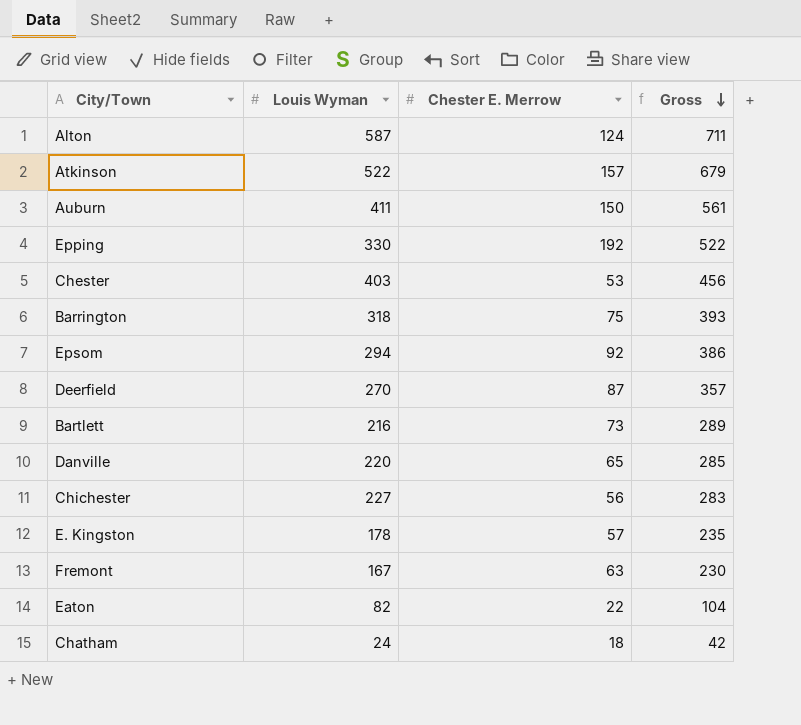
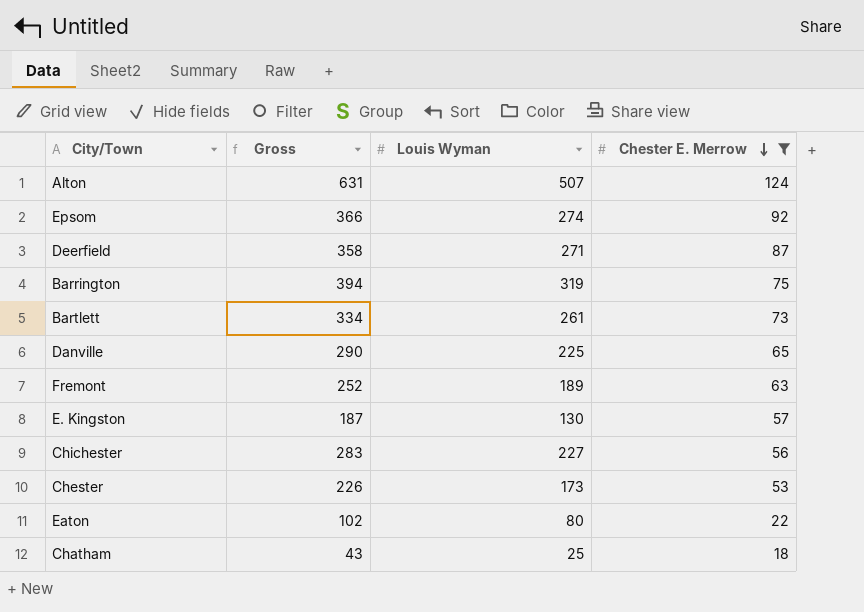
filter: none -> Chester E. Merrow <= 124
row order: Gross descending -> Chester E. Merrow descending
column Gross | position: 4 -> 2
Alton | Gross: 711 -> 631
Alton | Louis Wyman: 587 -> 507
Epsom | Gross: 386 -> 366
Epsom | Louis Wyman: 294 -> 274
Deerfield | Gross: 357 -> 358
Deerfield | Louis Wyman: 270 -> 271
Barrington | Gross: 393 -> 394
Barrington | Louis Wyman: 318 -> 319
Bartlett | Gross: 289 -> 334
Bartlett | Louis Wyman: 216 -> 261
Danville | Gross: 285 -> 290
Danville | Louis Wyman: 220 -> 225
Fremont | Gross: 230 -> 252
Fremont | Louis Wyman: 167 -> 189
E. Kingston | Gross: 235 -> 187
E. Kingston | Louis Wyman: 178 -> 130
Chester | Gross: 456 -> 226
Chester | Louis Wyman: 403 -> 173
Eaton | Gross: 104 -> 102
Eaton | Louis Wyman: 82 -> 80
Chatham | Gross: 42 -> 43
Chatham | Louis Wyman: 24 -> 25

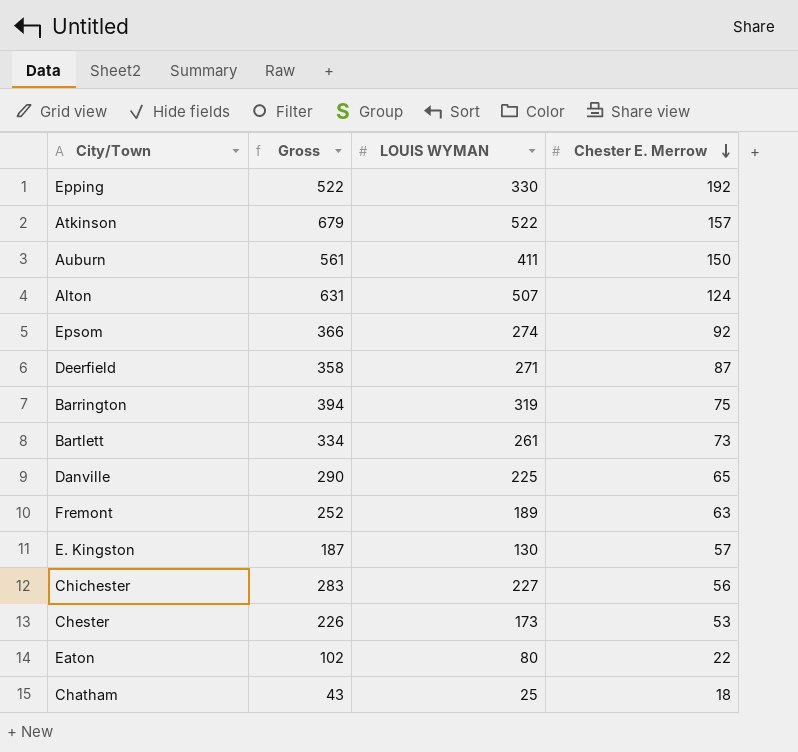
filter: Chester E. Merrow <= 124 -> none
column name: Louis Wyman -> LOUIS WYMAN

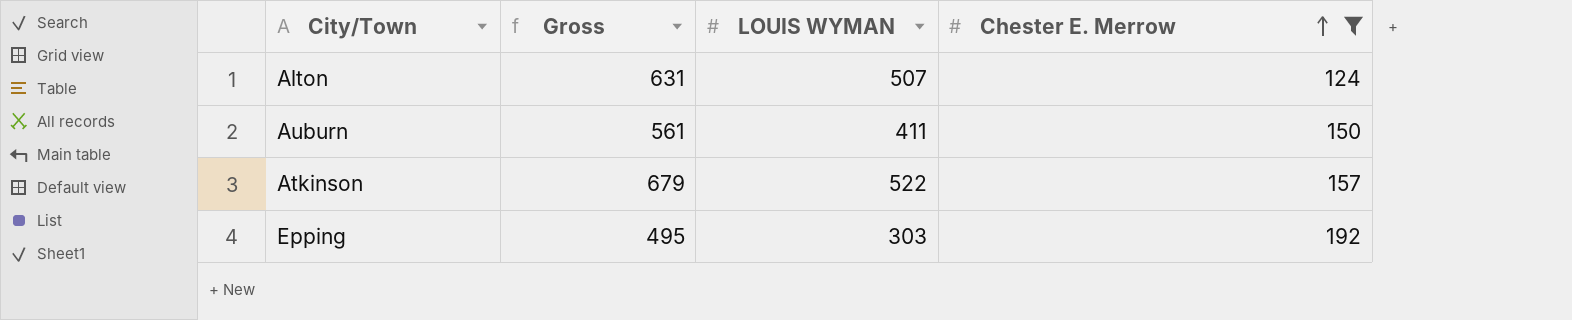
filter: none -> Chester E. Merrow >= 124
row order: Chester E. Merrow descending -> Chester E. Merrow ascending
Epping | Gross: 522 -> 495
Epping | LOUIS WYMAN: 330 -> 303

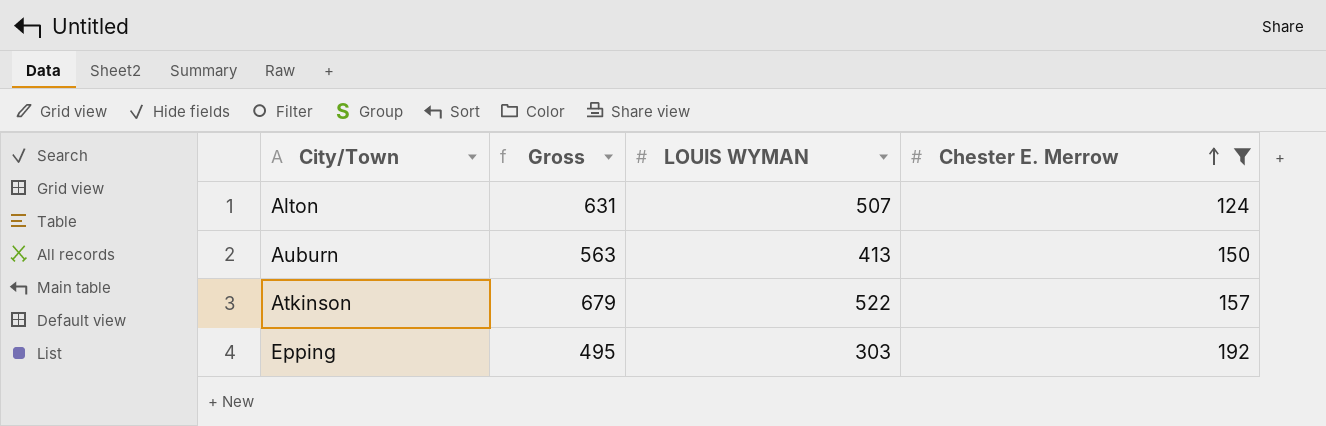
Auburn | Gross: 561 -> 563
Auburn | LOUIS WYMAN: 411 -> 413

